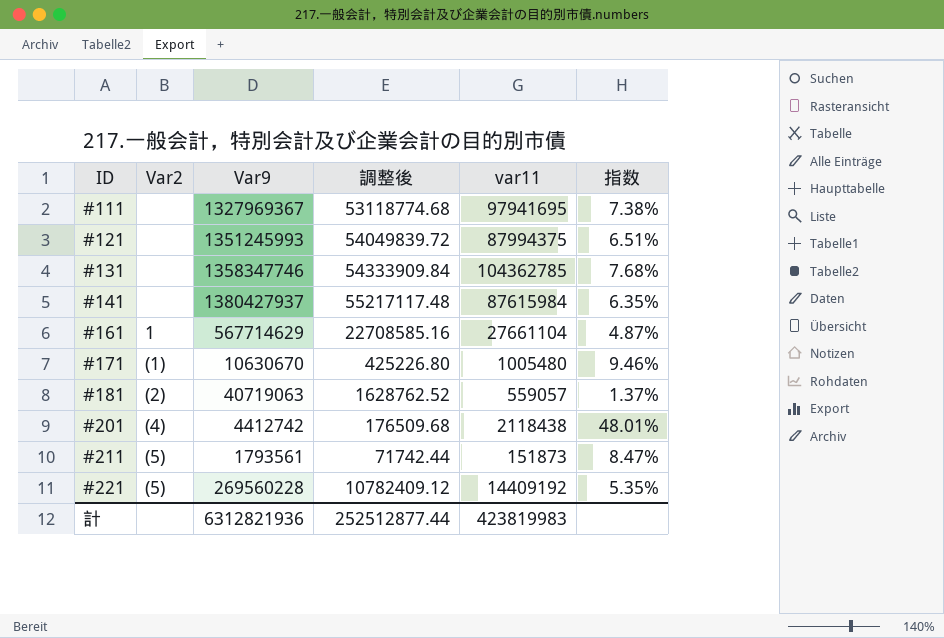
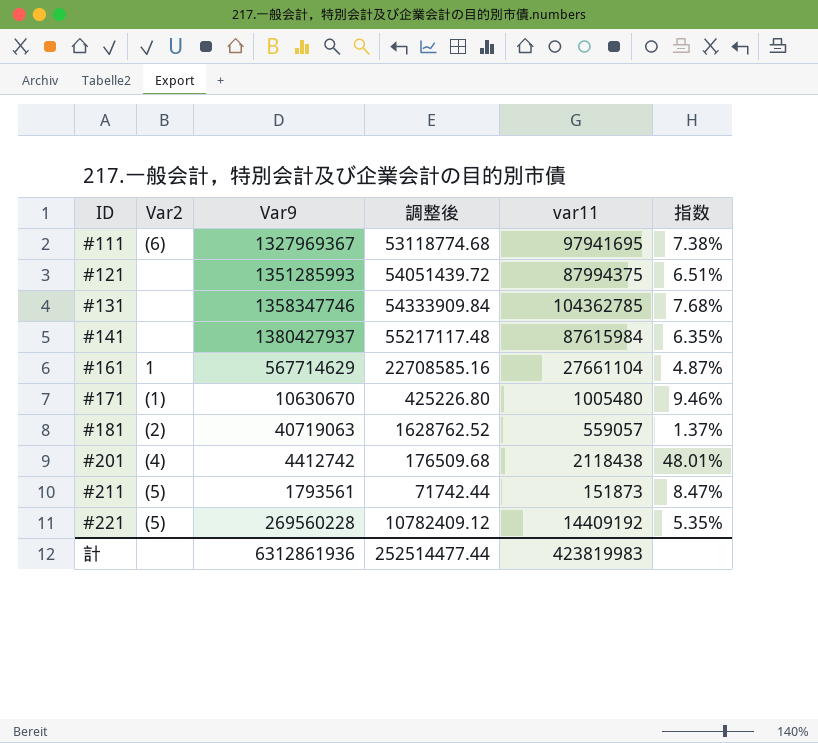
#111 | Var2: none -> (6)
#121 | Var9: 1351245993 -> 1351285993
#121 | 調整後: 54049839.72 -> 54051439.72
計 | Var9: 6312821936 -> 6312861936
計 | 調整後: 252512877.44 -> 252514477.44

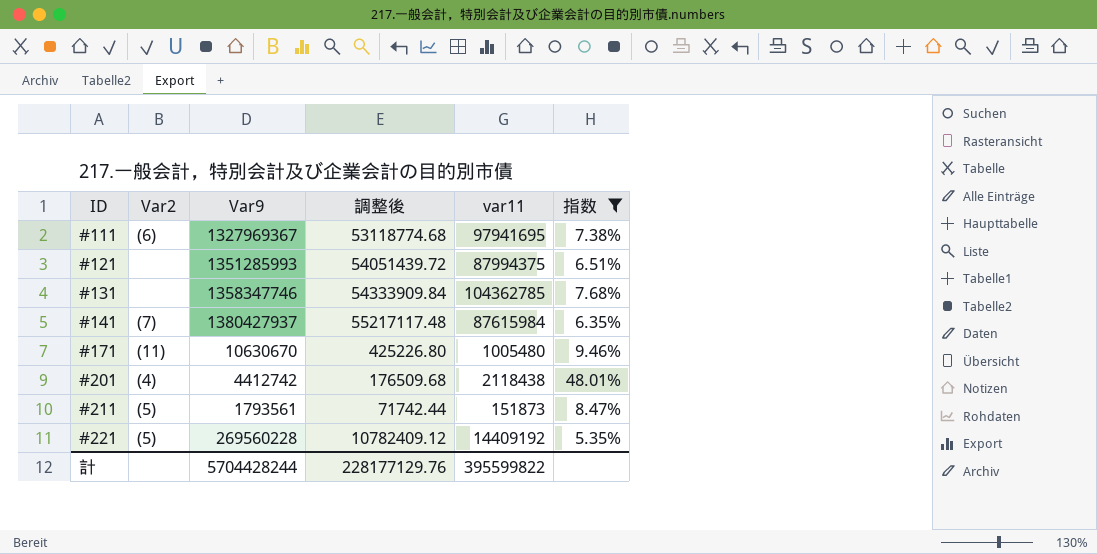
filter: none -> 指数 >= 5.35%
#141 | Var2: none -> (7)
#171 | Var2: (1) -> (11)
計 | Var9: 6312861936 -> 5704428244
計 | 調整後: 252514477.44 -> 228177129.76
計 | var11: 423819983 -> 395599822

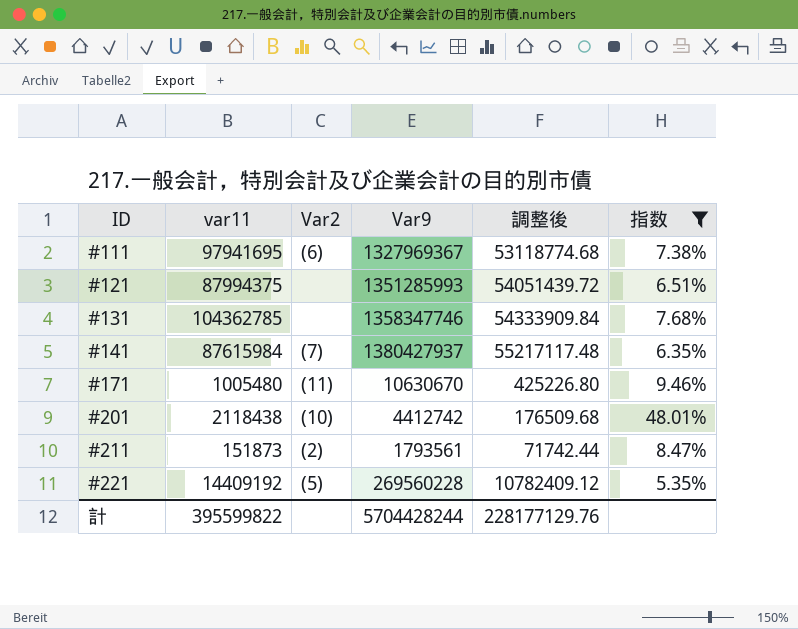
column var11 | position: 5 -> 2
#201 | Var2: (4) -> (10)
#211 | Var2: (5) -> (2)

